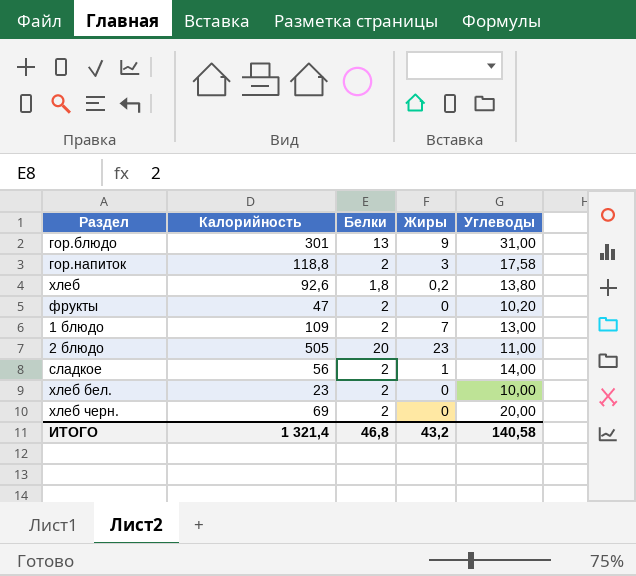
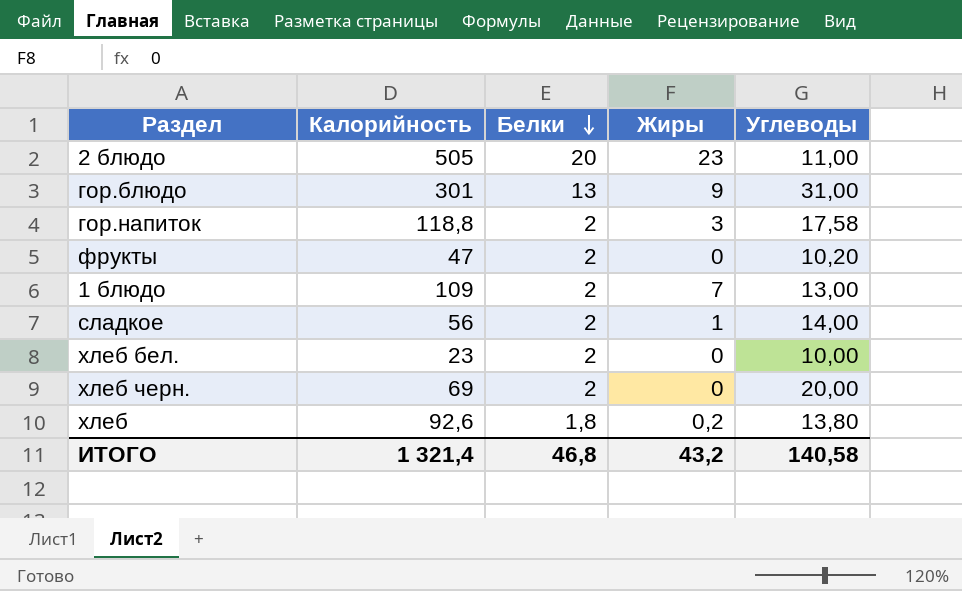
row order: none -> Белки descending

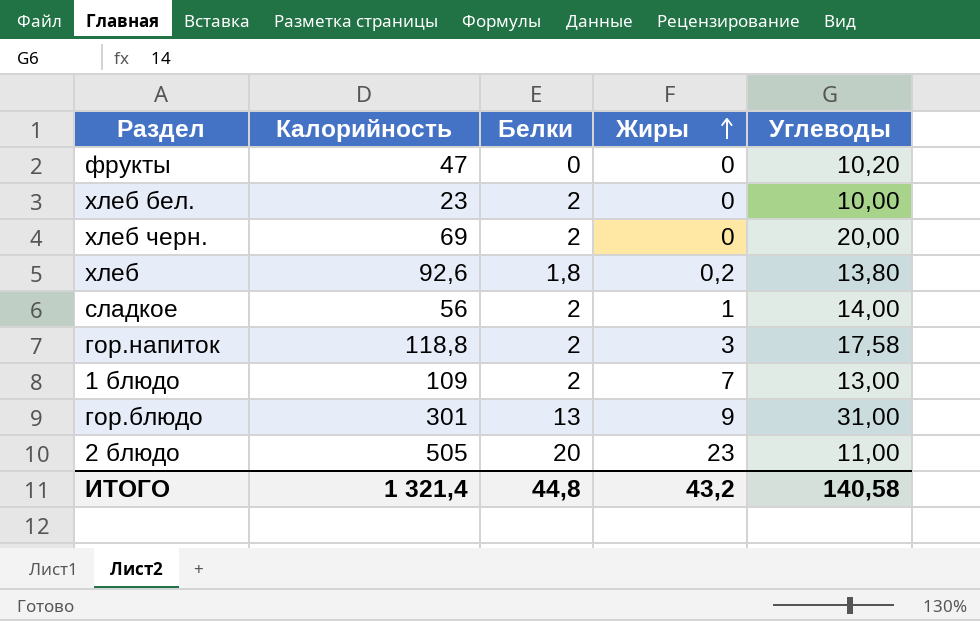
row order: Белки descending -> Жиры ascending
фрукты | Белки: 2 -> 0
ИТОГО | Белки: 46,8 -> 44,8

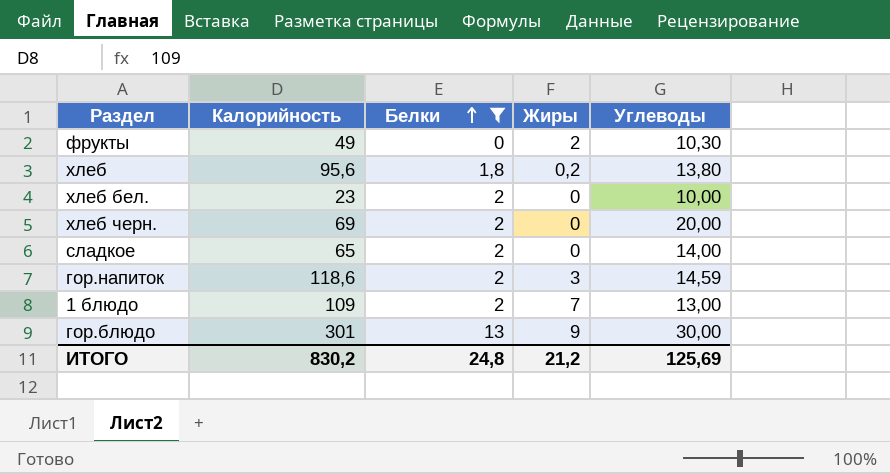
filter: none -> Белки != 20
row order: Жиры ascending -> Белки ascending
фрукты | Калорийность: 47 -> 49
фрукты | Жиры: 0 -> 2
фрукты | Углеводы: 10,20 -> 10,30
хлеб | Калорийность: 92,6 -> 95,6
сладкое | Калорийность: 56 -> 65
сладкое | Жиры: 1 -> 0
гор.напиток | Калорийность: 118,8 -> 118,6
гор.напиток | Углеводы: 17,58 -> 14,59
гор.блюдо | Углеводы: 31,00 -> 30,00
ИТОГО | Калорийность: 1 321,4 -> 830,2
ИТОГО | Белки: 44,8 -> 24,8
ИТОГО | Жиры: 43,2 -> 21,2
ИТОГО | Углеводы: 140,58 -> 125,69

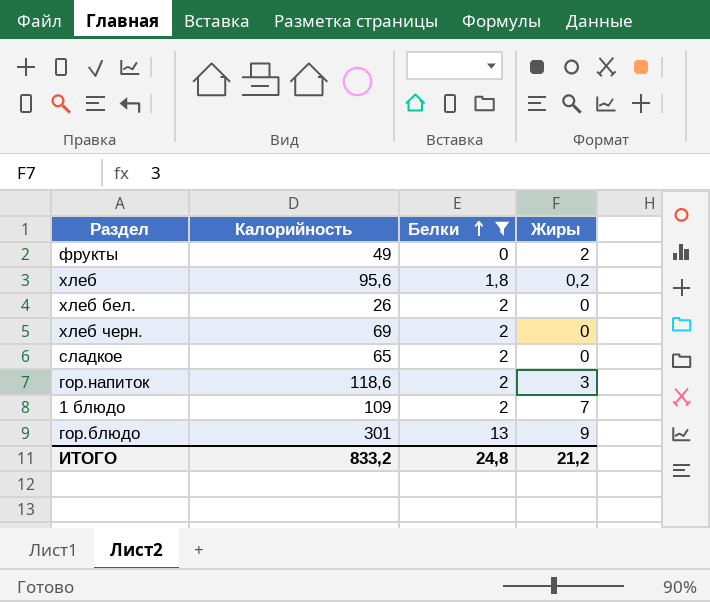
column Углеводы | position: 5 -> none
хлеб бел. | Калорийность: 23 -> 26
ИТОГО | Калорийность: 830,2 -> 833,2

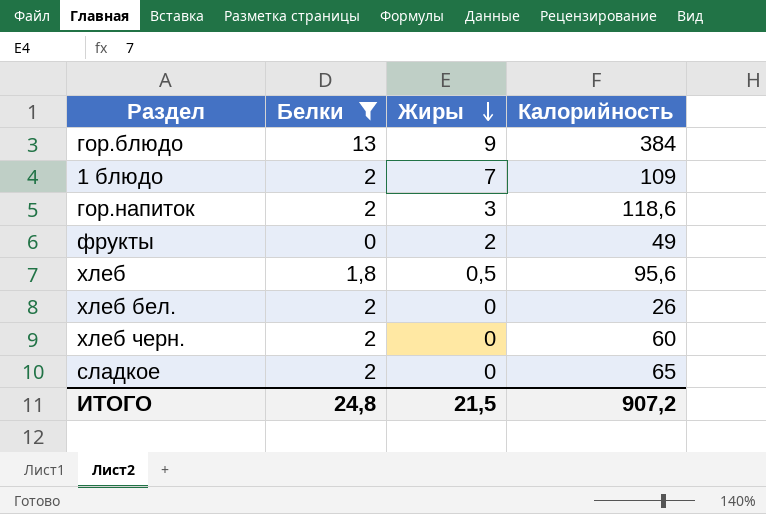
row order: Белки ascending -> Жиры descending
column Калорийность | position: 2 -> 4
гор.блюдо | Калорийность: 301 -> 384
хлеб | Жиры: 0,2 -> 0,5
хлеб черн. | Калорийность: 69 -> 60
ИТОГО | Жиры: 21,2 -> 21,5
ИТОГО | Калорийность: 833,2 -> 907,2

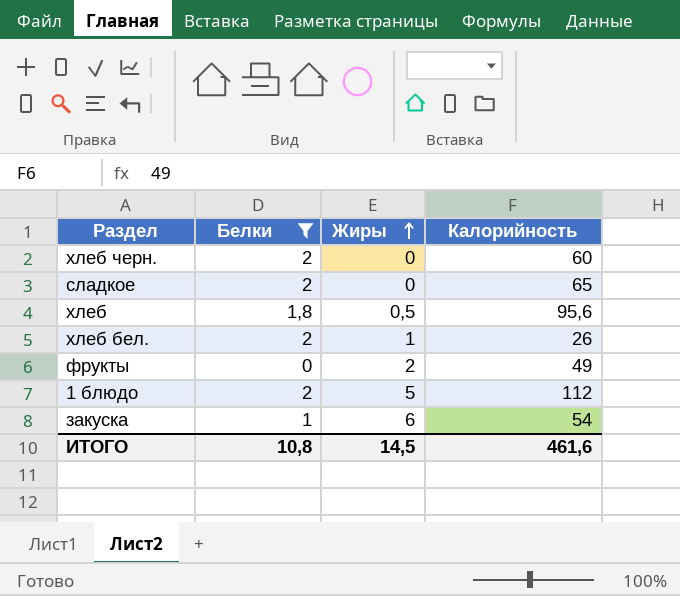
row order: Жиры descending -> Жиры ascending
row гор.блюдо: 13 | 9 | 384 -> none
row гор.напиток: 2 | 3 | 118,6 -> none
хлеб бел. | Жиры: 0 -> 1
1 блюдо | Жиры: 7 -> 5
1 блюдо | Калорийность: 109 -> 112
row закуска: none -> 1 | 6 | 54
ИТОГО | Белки: 24,8 -> 10,8
ИТОГО | Жиры: 21,5 -> 14,5
ИТОГО | Калорийность: 907,2 -> 461,6

